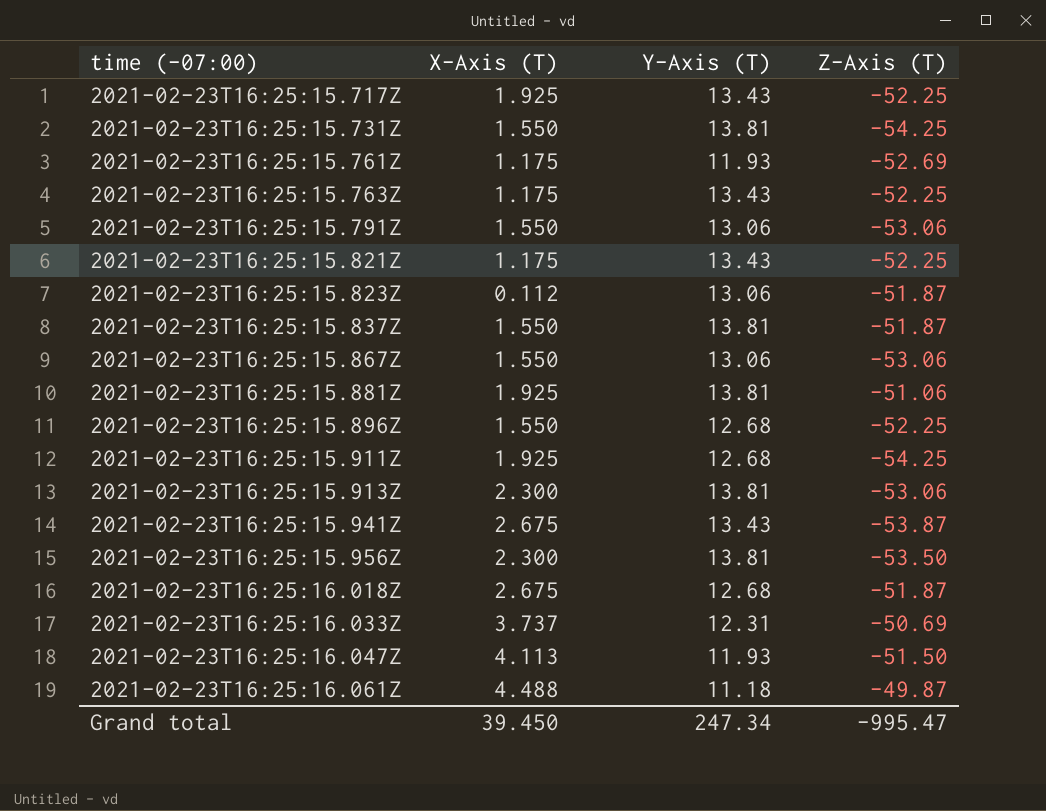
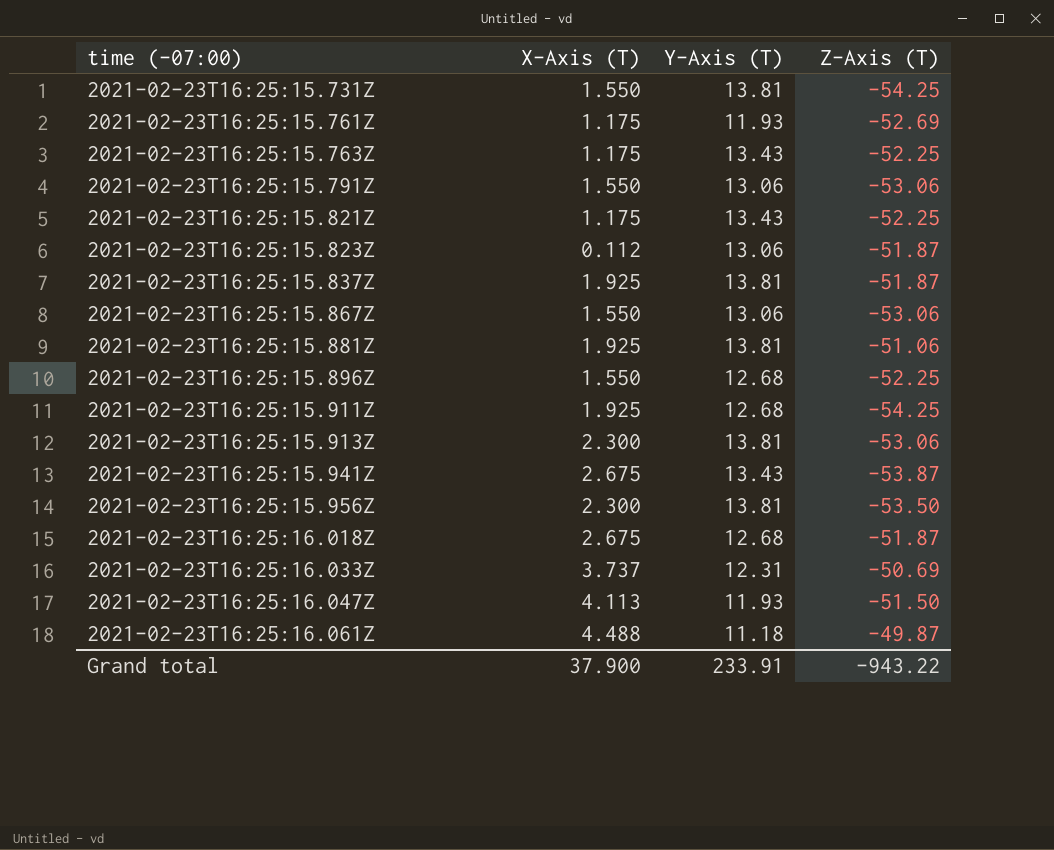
row 2021-02-23T16:25:15.717Z: 1.925 | 13.43 | -52.25 -> none
2021-02-23T16:25:15.837Z | X-Axis (T): 1.550 -> 1.925
Grand total | X-Axis (T): 39.450 -> 37.900
Grand total | Y-Axis (T): 247.34 -> 233.91
Grand total | Z-Axis (T): -995.47 -> -943.22

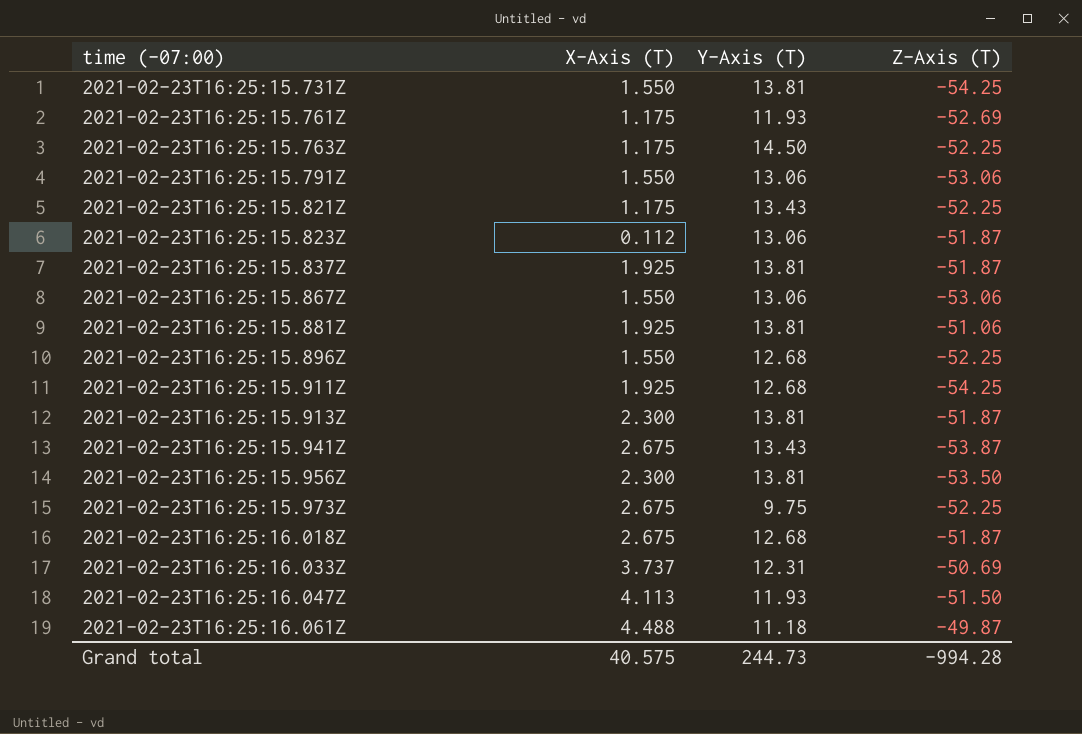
2021-02-23T16:25:15.763Z | Y-Axis (T): 13.43 -> 14.50
2021-02-23T16:25:15.913Z | Z-Axis (T): -53.06 -> -51.87
row 2021-02-23T16:25:15.973Z: none -> 2.675 | 9.75 | -52.25
Grand total | X-Axis (T): 37.900 -> 40.575
Grand total | Y-Axis (T): 233.91 -> 244.73
Grand total | Z-Axis (T): -943.22 -> -994.28

